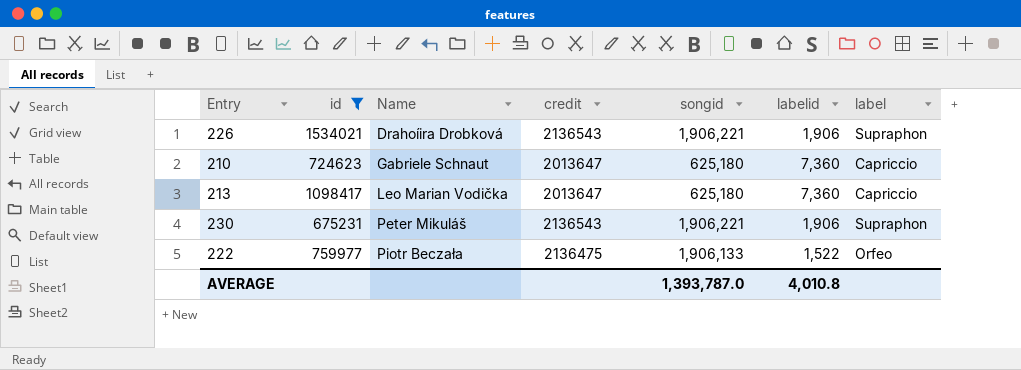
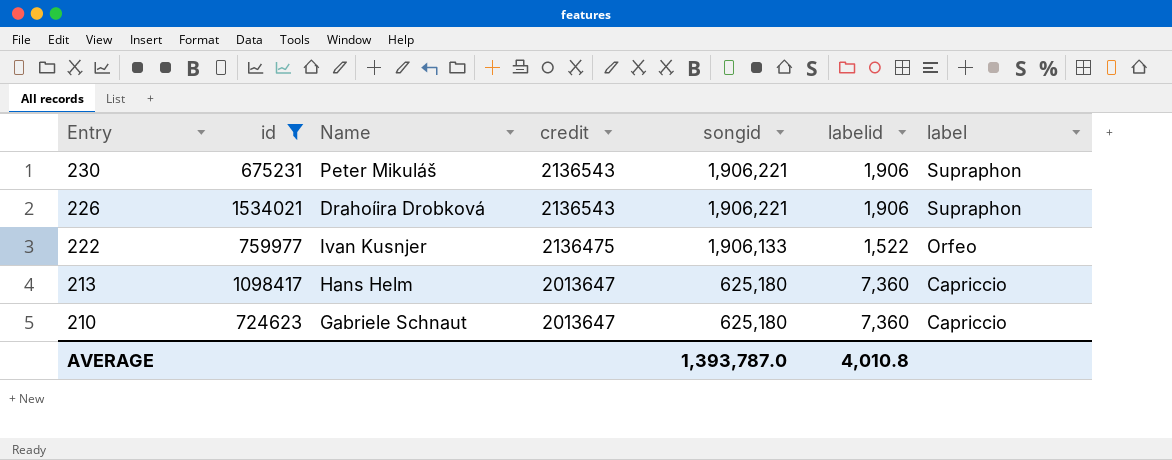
row order: Name ascending -> Entry descending
222 | Name: Piotr Beczała -> Ivan Kusnjer
213 | Name: Leo Marian Vodička -> Hans Helm

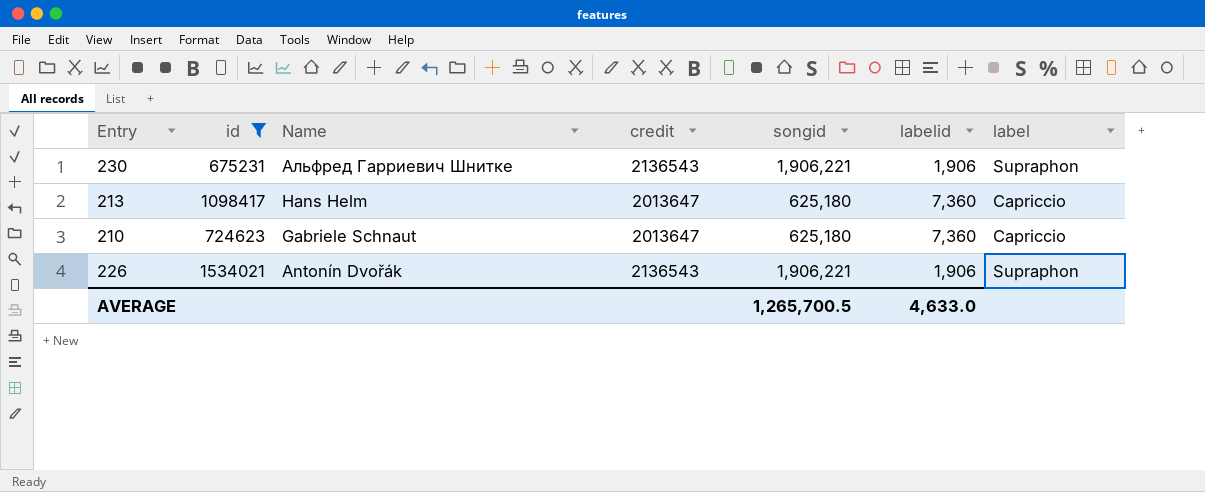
row order: Entry descending -> Name descending
row 222: 759977 | Ivan Kusnjer | 2136475 | 1,906,133 | 1,522 | Orfeo -> none
230 | Name: Peter Mikuláš -> Альфред Гарриевич Шнитке
226 | Name: Drahoíira Drobková -> Antonín Dvořák
AVERAGE | songid: 1,393,787.0 -> 1,265,700.5
AVERAGE | labelid: 4,010.8 -> 4,633.0

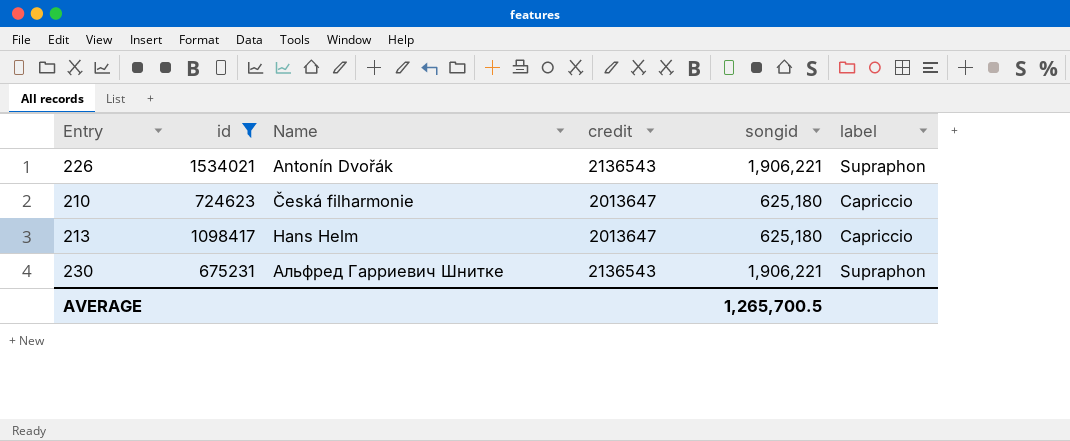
row order: Name descending -> Name ascending
column labelid | position: 6 -> none
210 | Name: Gabriele Schnaut -> Česká filharmonie

